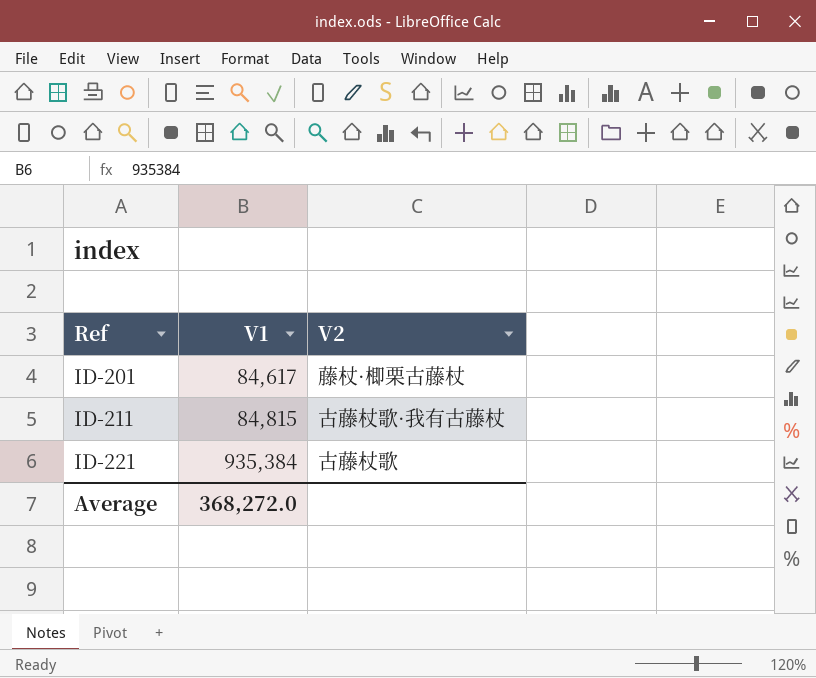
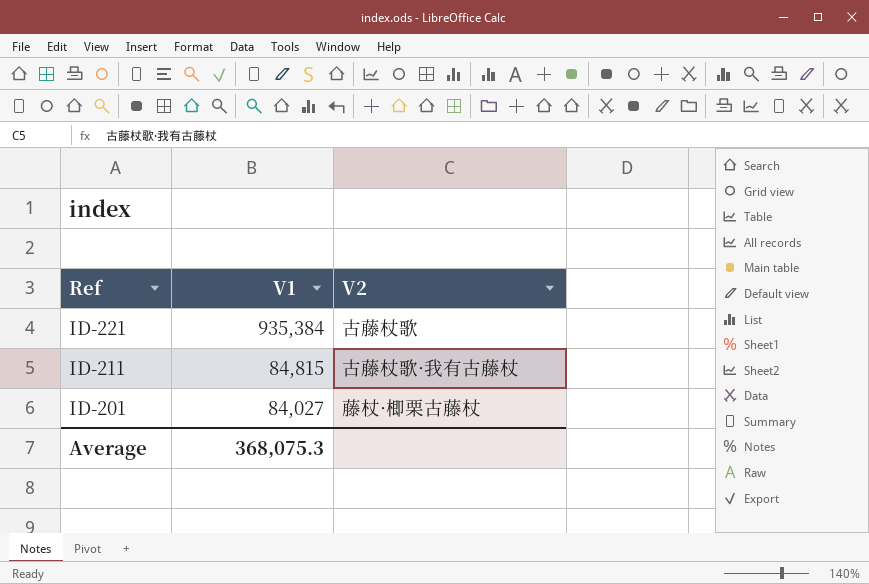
row order: Ref ascending -> Ref descending
ID-201 | V1: 84,617 -> 84,027
Average | V1: 368,272.0 -> 368,075.3

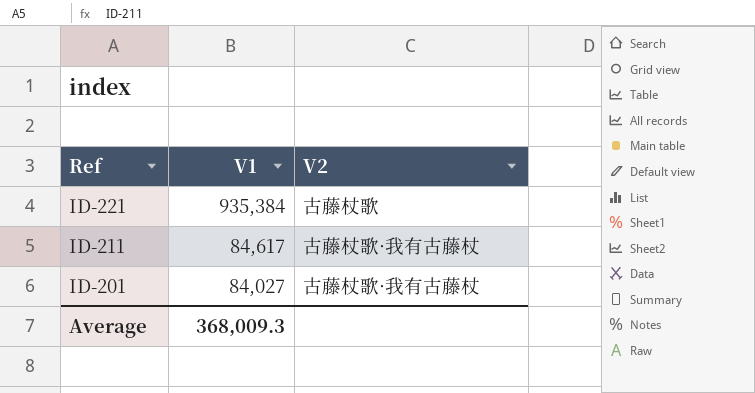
ID-211 | V1: 84,815 -> 84,617
ID-201 | V2: 藤杖·楖栗古藤杖 -> 古藤杖歌·我有古藤杖
Average | V1: 368,075.3 -> 368,009.3

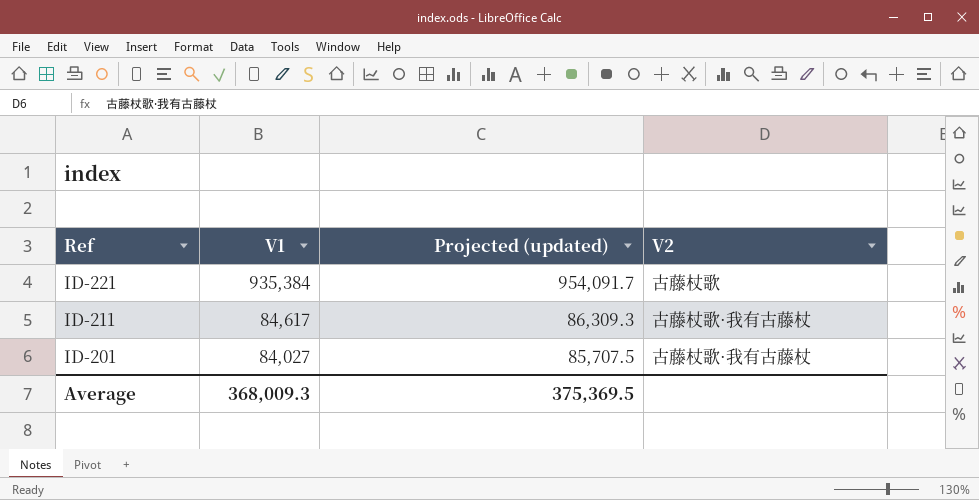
column Projected (updated) | formula: none -> [V1] * 1.02

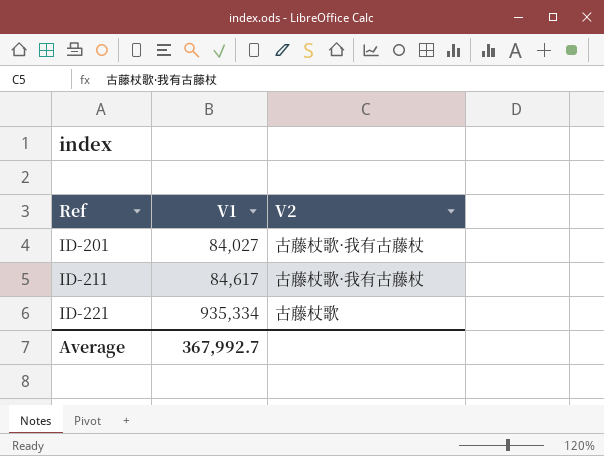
row order: Ref descending -> Ref ascending
column Projected (updated) | formula: [V1] * 1.02 -> none
ID-221 | V1: 935,384 -> 935,334
Average | V1: 368,009.3 -> 367,992.7

